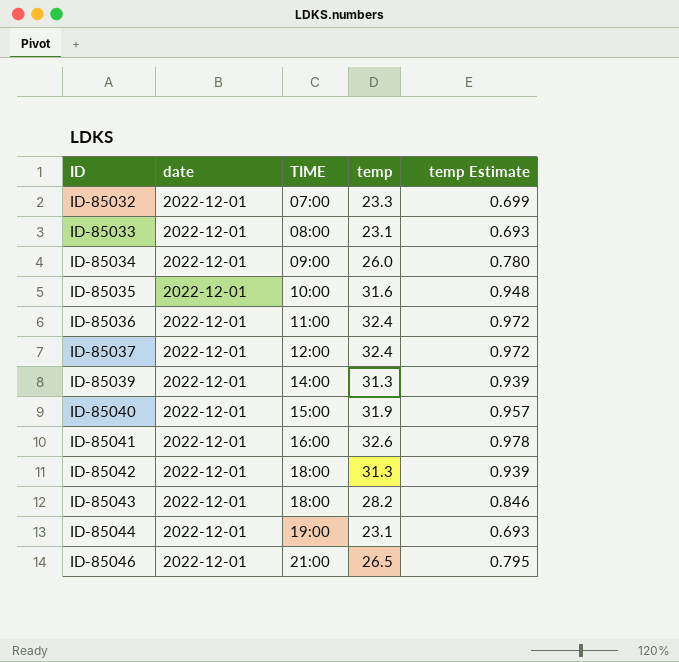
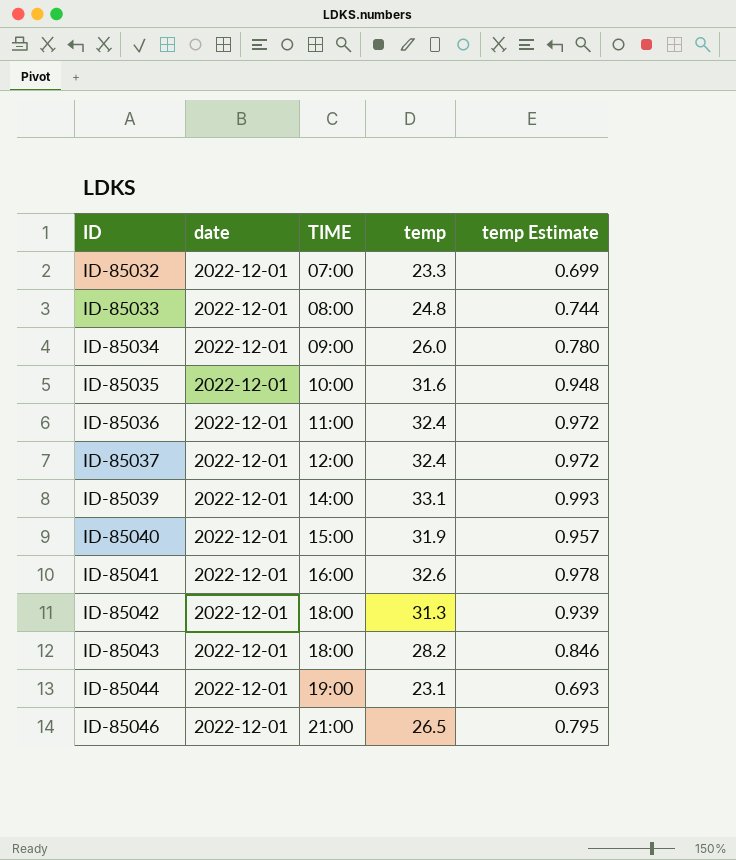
ID-85033 | temp: 23.1 -> 24.8
ID-85033 | temp Estimate: 0.693 -> 0.744
ID-85039 | temp: 31.3 -> 33.1
ID-85039 | temp Estimate: 0.939 -> 0.993

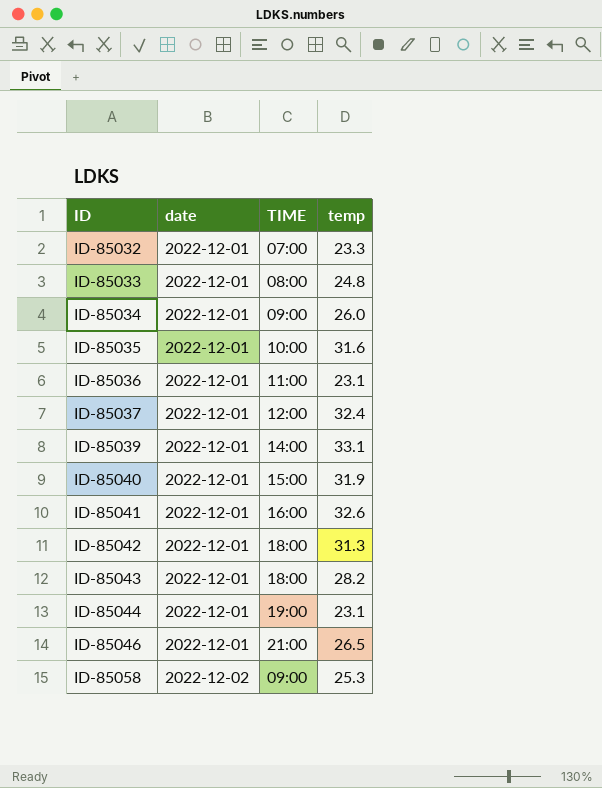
column temp Estimate | formula: [temp] * 0.03 -> none
ID-85036 | temp: 32.4 -> 23.1
row ID-85058: none -> 2022-12-02 | 09:00 | 25.3

